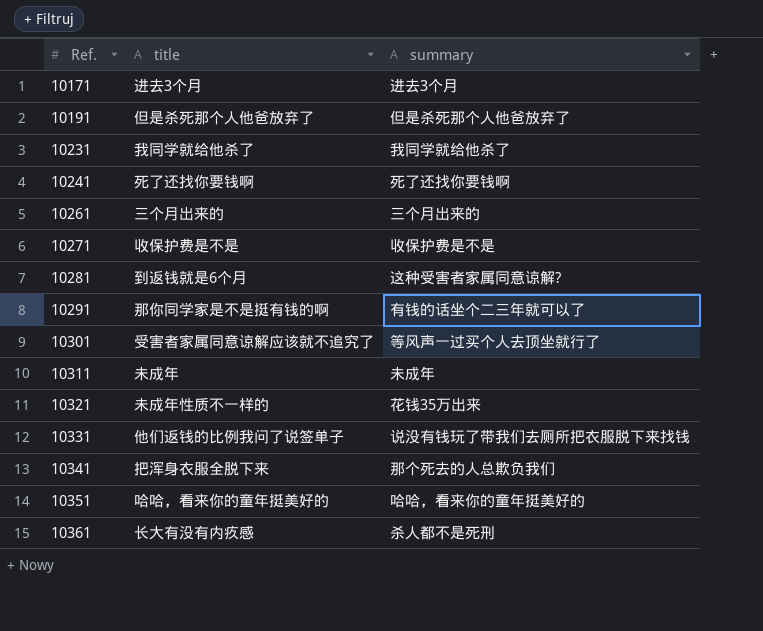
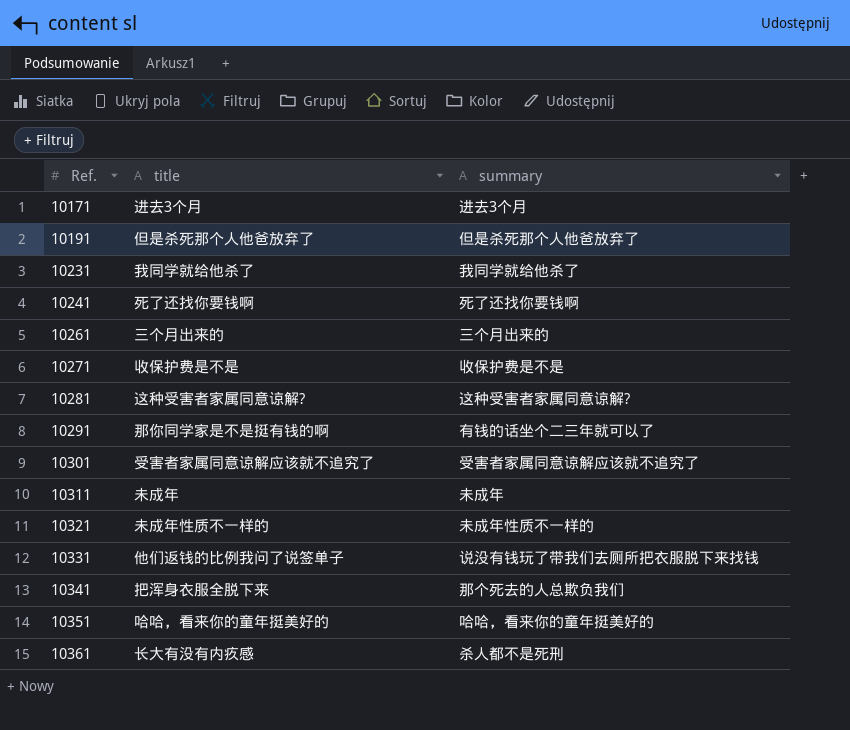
10281 | title: 到返钱就是6个月 -> 这种受害者家属同意谅解?
10301 | summary: 等风声一过买个人去顶坐就行了 -> 受害者家属同意谅解应该就不追究了
10321 | summary: 花钱35万出来 -> 未成年性质不一样的

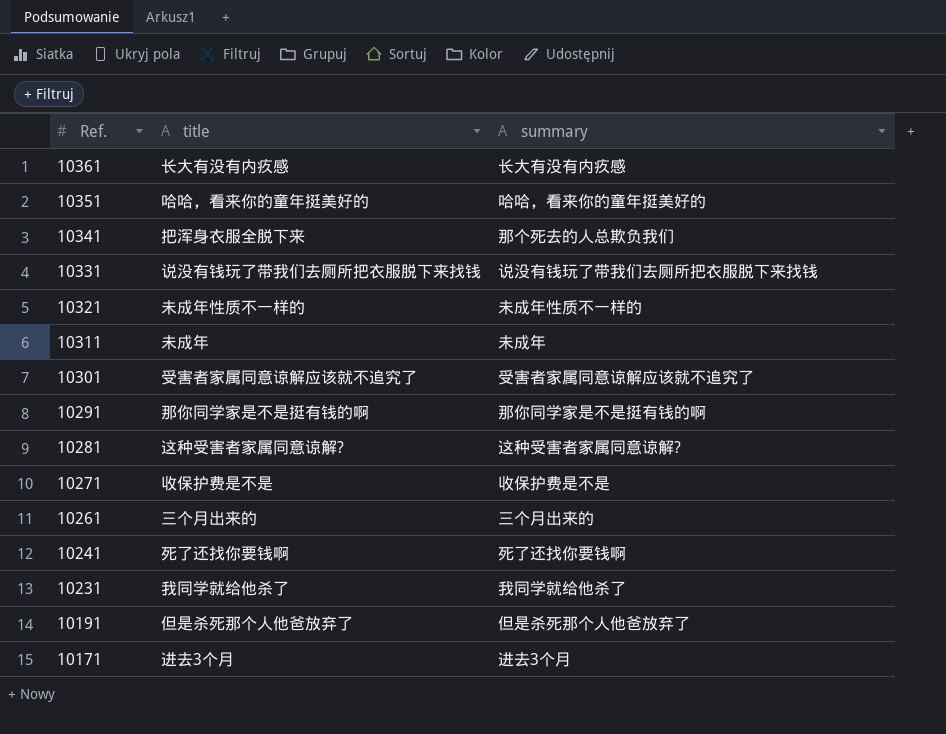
row order: Ref. ascending -> Ref. descending
10361 | summary: 杀人都不是死刑 -> 长大有没有内疚感
10331 | title: 他们返钱的比例我问了说签单子 -> 说没有钱玩了带我们去厕所把衣服脱下来找钱
10291 | summary: 有钱的话坐个二三年就可以了 -> 那你同学家是不是挺有钱的啊

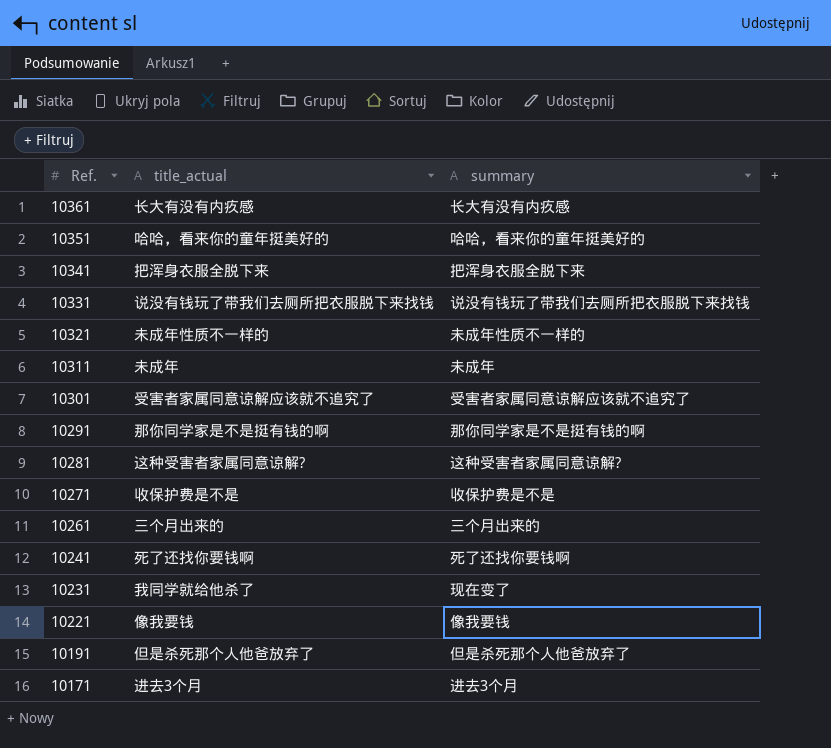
column name: title -> title_actual
10341 | summary: 那个死去的人总欺负我们 -> 把浑身衣服全脱下来
10231 | summary: 我同学就给他杀了 -> 现在变了
row 10221: none -> 像我要钱 | 像我要钱

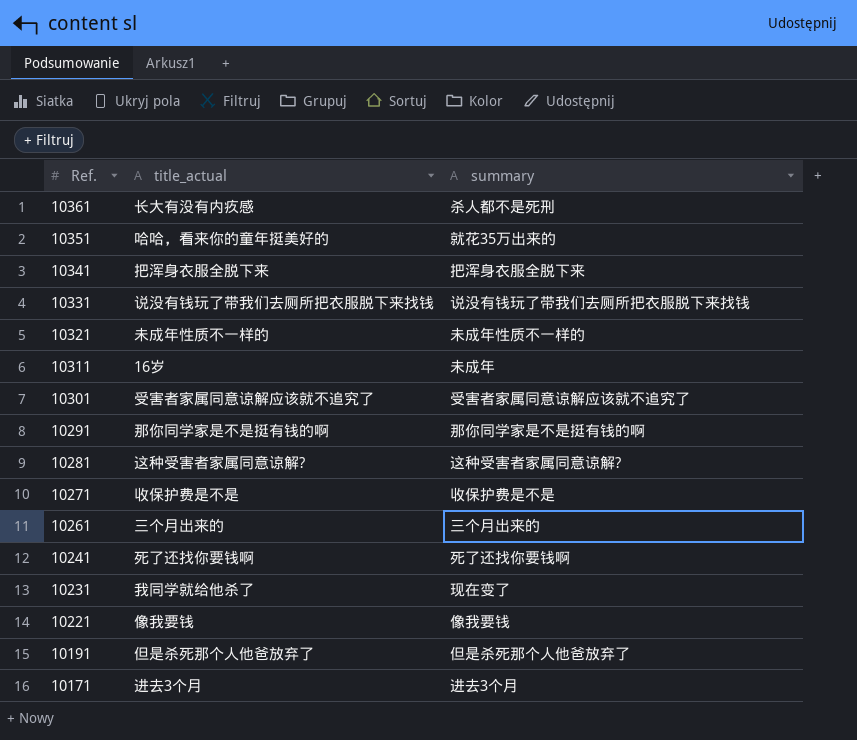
10361 | summary: 长大有没有内疚感 -> 杀人都不是死刑
10351 | summary: 哈哈，看来你的童年挺美好的 -> 就花35万出来的
10311 | title_actual: 未成年 -> 16岁

